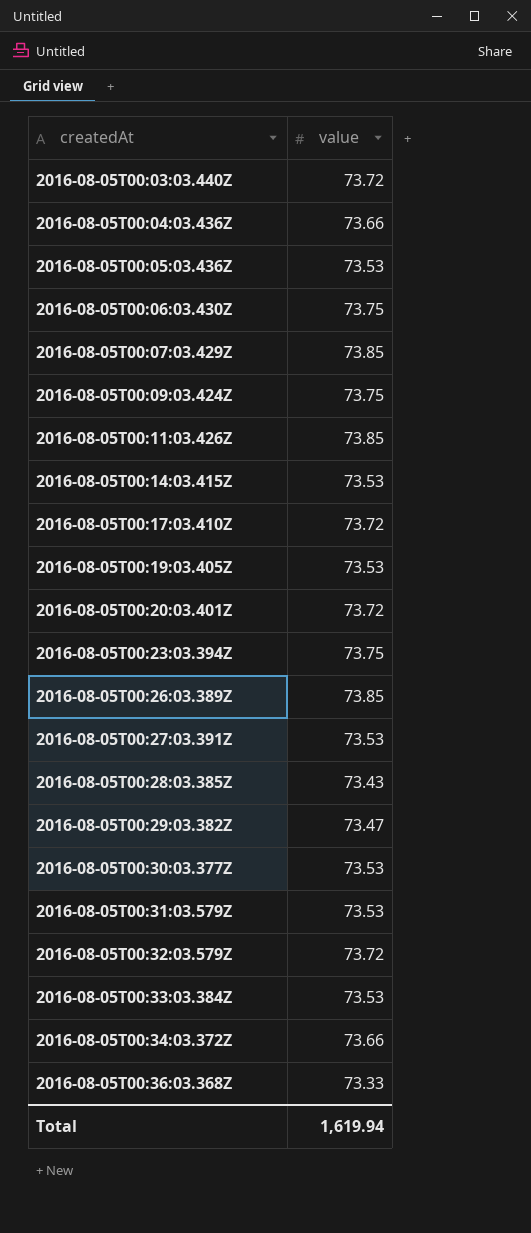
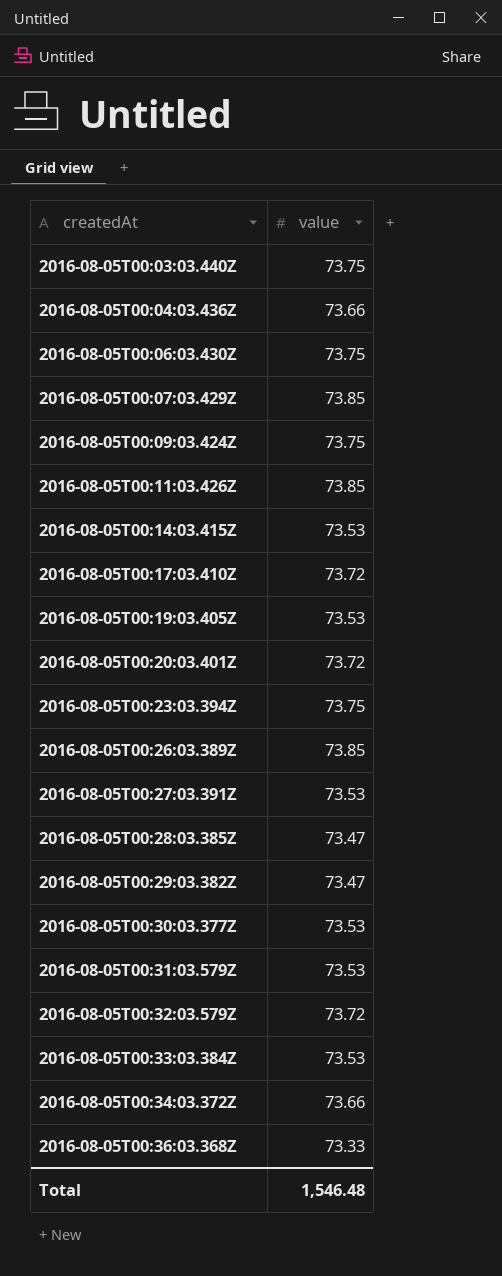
row 2016-08-05T00:05:03.436Z: 73.53 -> none
2016-08-05T00:03:03.440Z | value: 73.72 -> 73.75
2016-08-05T00:28:03.385Z | value: 73.43 -> 73.47
Total | value: 1,619.94 -> 1,546.48

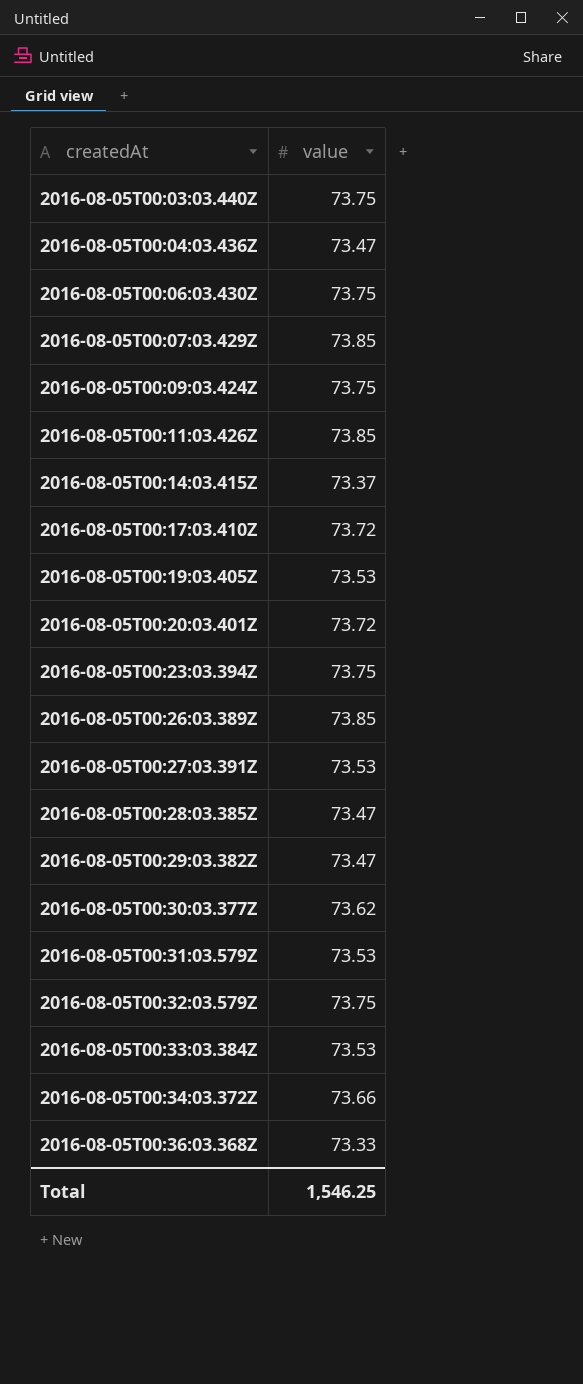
2016-08-05T00:04:03.436Z | value: 73.66 -> 73.47
2016-08-05T00:14:03.415Z | value: 73.53 -> 73.37
2016-08-05T00:30:03.377Z | value: 73.53 -> 73.62
2016-08-05T00:32:03.579Z | value: 73.72 -> 73.75
Total | value: 1,546.48 -> 1,546.25

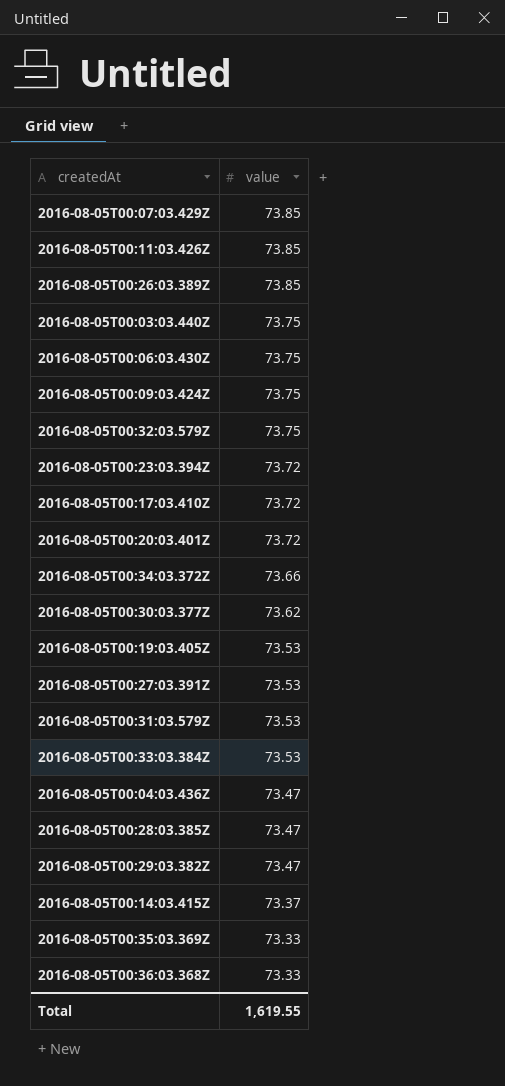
row order: createdAt ascending -> value descending
2016-08-05T00:23:03.394Z | value: 73.75 -> 73.72
row 2016-08-05T00:35:03.369Z: none -> 73.33
Total | value: 1,546.25 -> 1,619.55

